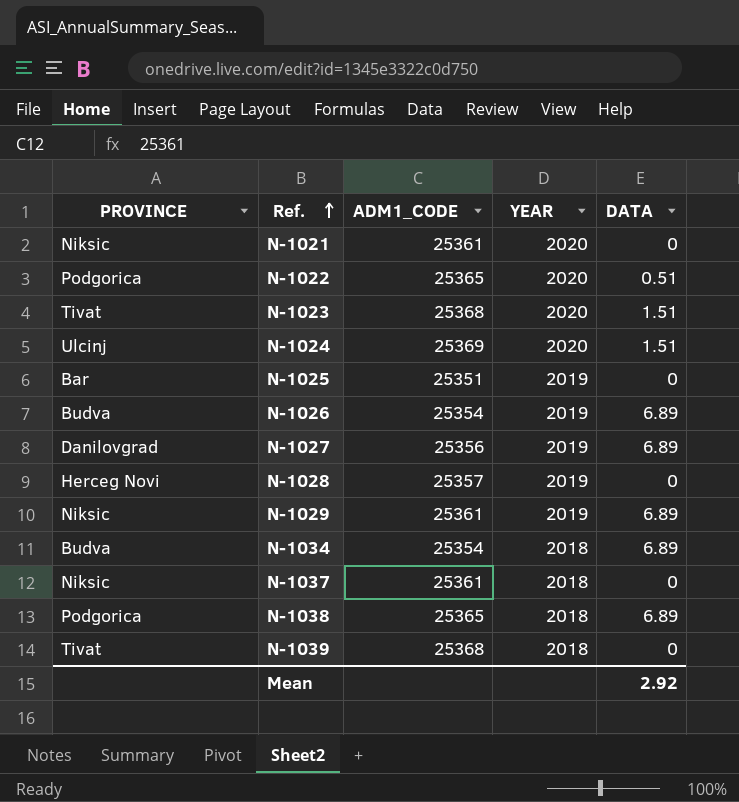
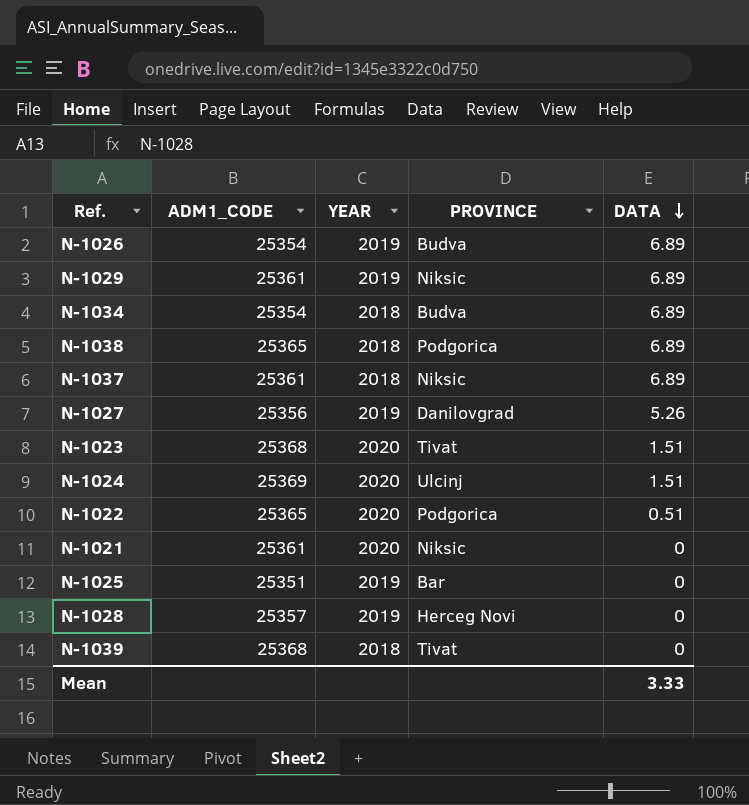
row order: Ref. ascending -> DATA descending
column PROVINCE | position: 1 -> 4
N-1037 | DATA: 0 -> 6.89
N-1027 | DATA: 6.89 -> 5.26
Mean | DATA: 2.92 -> 3.33

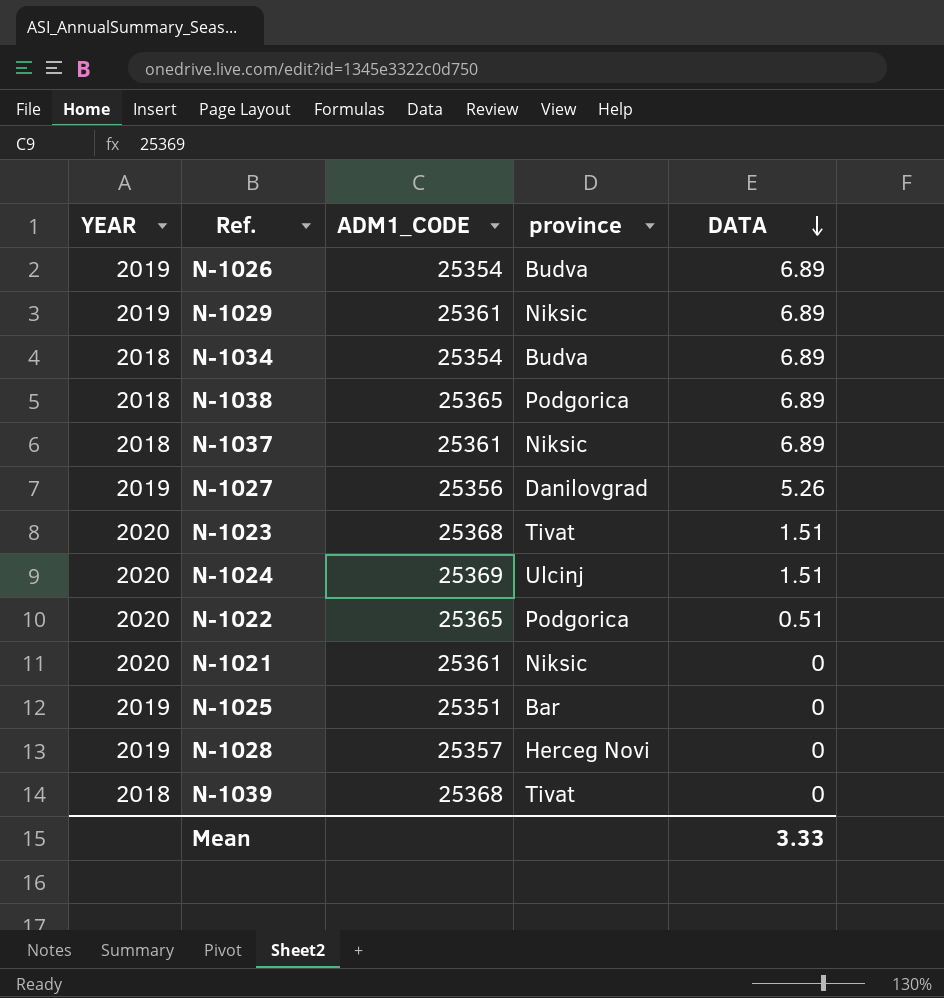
column YEAR | position: 3 -> 1
column name: PROVINCE -> province

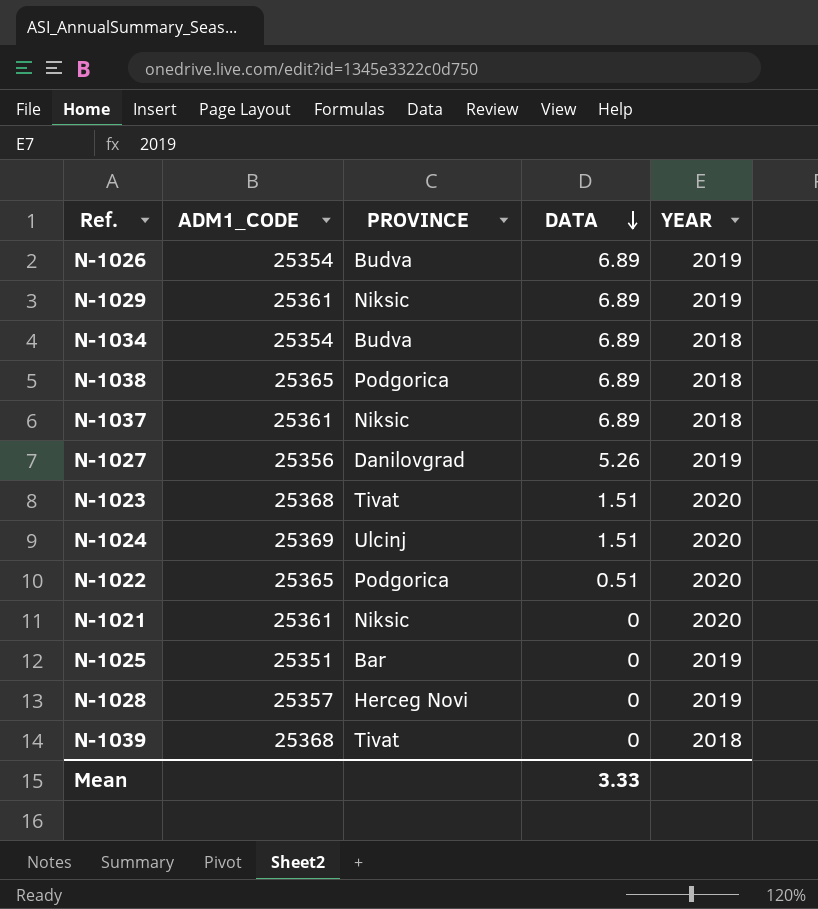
column name: province -> PROVINCE
column YEAR | position: 1 -> 5

